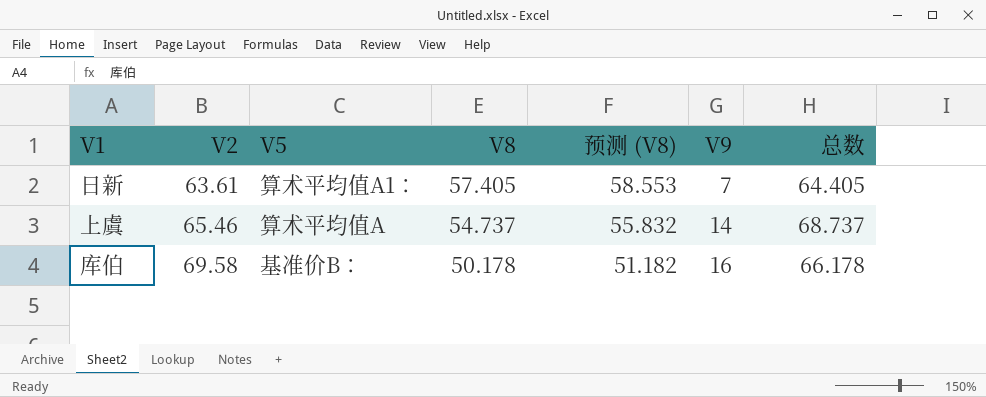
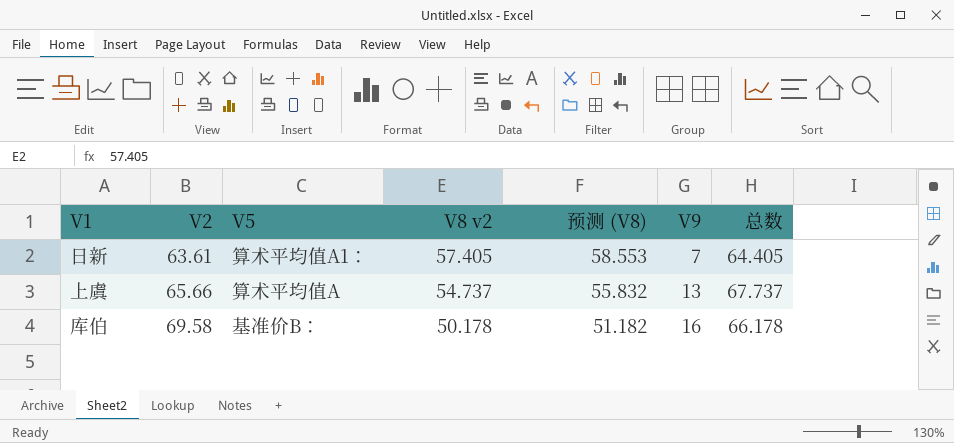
column name: V8 -> V8 v2
上虞 | V2: 65.46 -> 65.66
上虞 | V9: 14 -> 13
上虞 | 总数: 68.737 -> 67.737

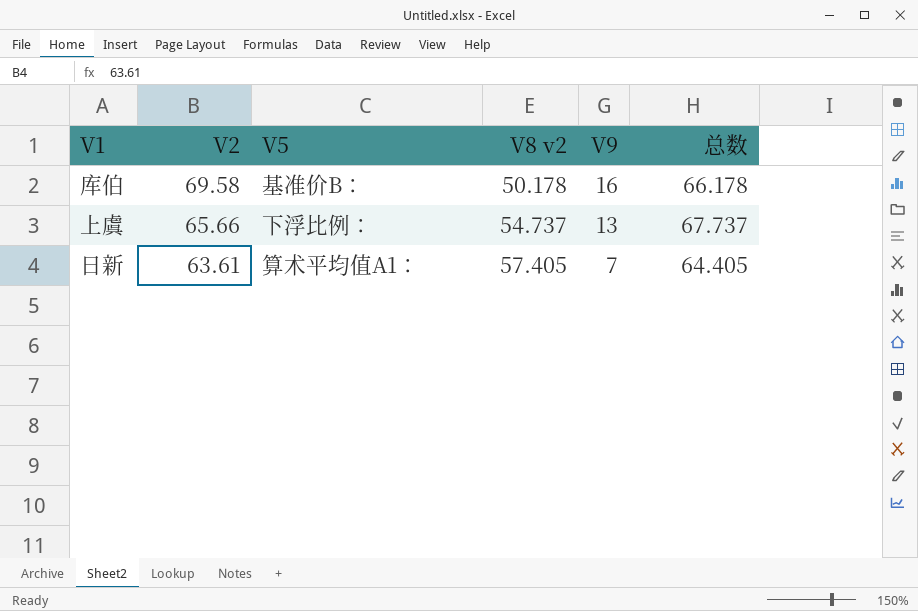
row order: V2 ascending -> V2 descending
column 预测 (V8) | formula: [V8 v2] * 1.02 -> none
上虞 | V5: 算术平均值A -> 下浮比例：

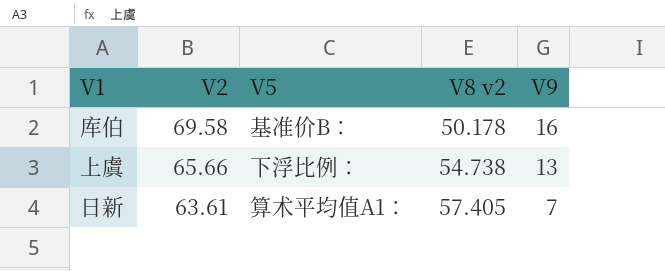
column 总数 | formula: [V8 v2] + [V9] -> none
上虞 | V8 v2: 54.737 -> 54.738

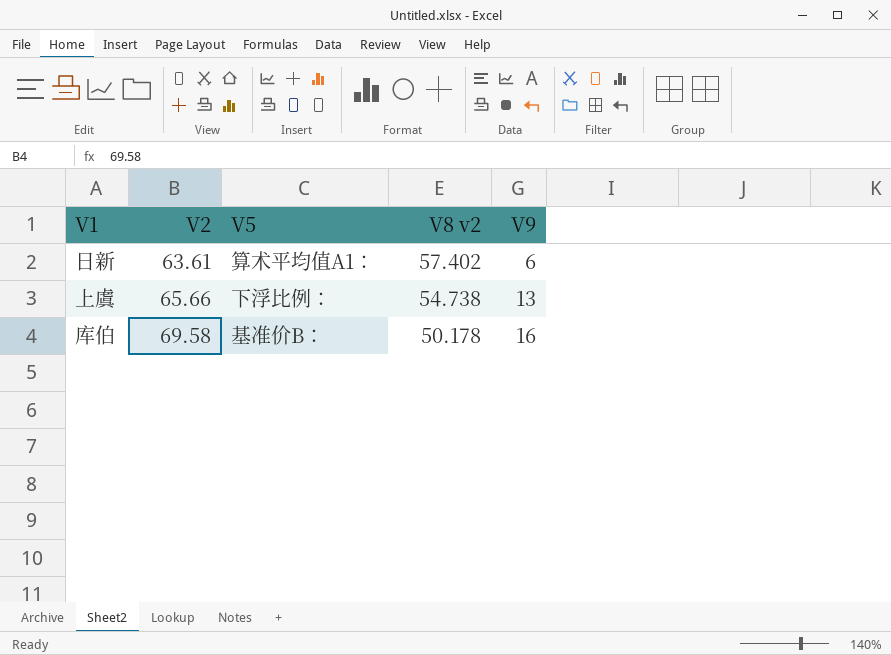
row order: V2 descending -> V2 ascending
日新 | V8 v2: 57.405 -> 57.402
日新 | V9: 7 -> 6

